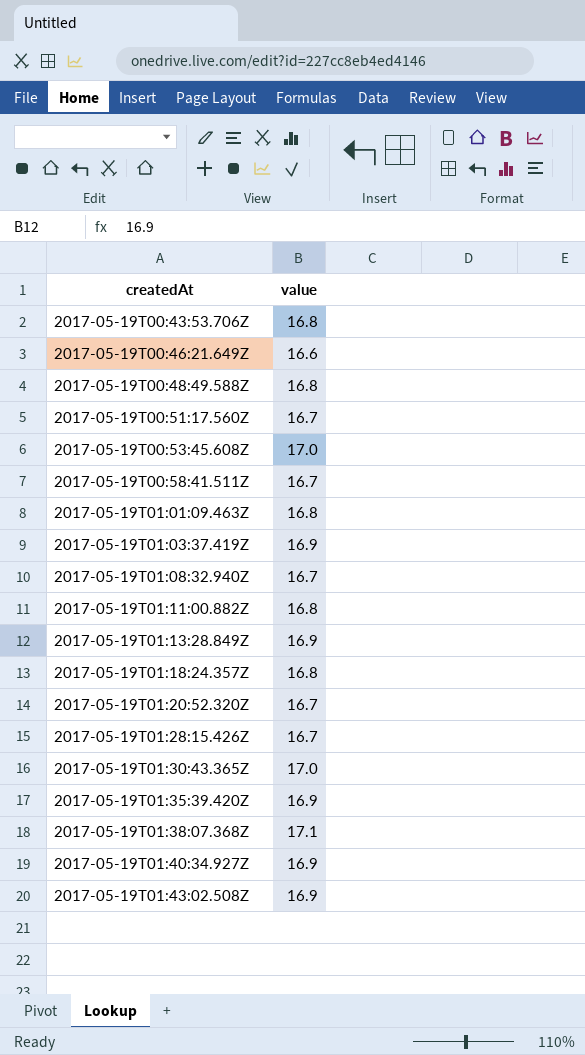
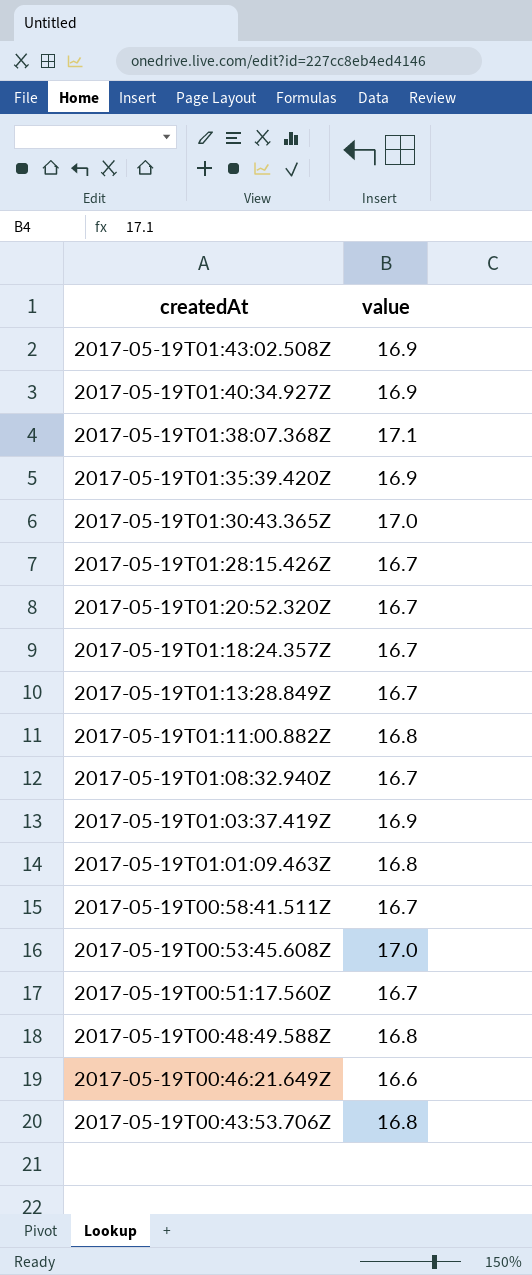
row order: createdAt ascending -> createdAt descending
2017-05-19T01:18:24.357Z | value: 16.8 -> 16.7
2017-05-19T01:13:28.849Z | value: 16.9 -> 16.7

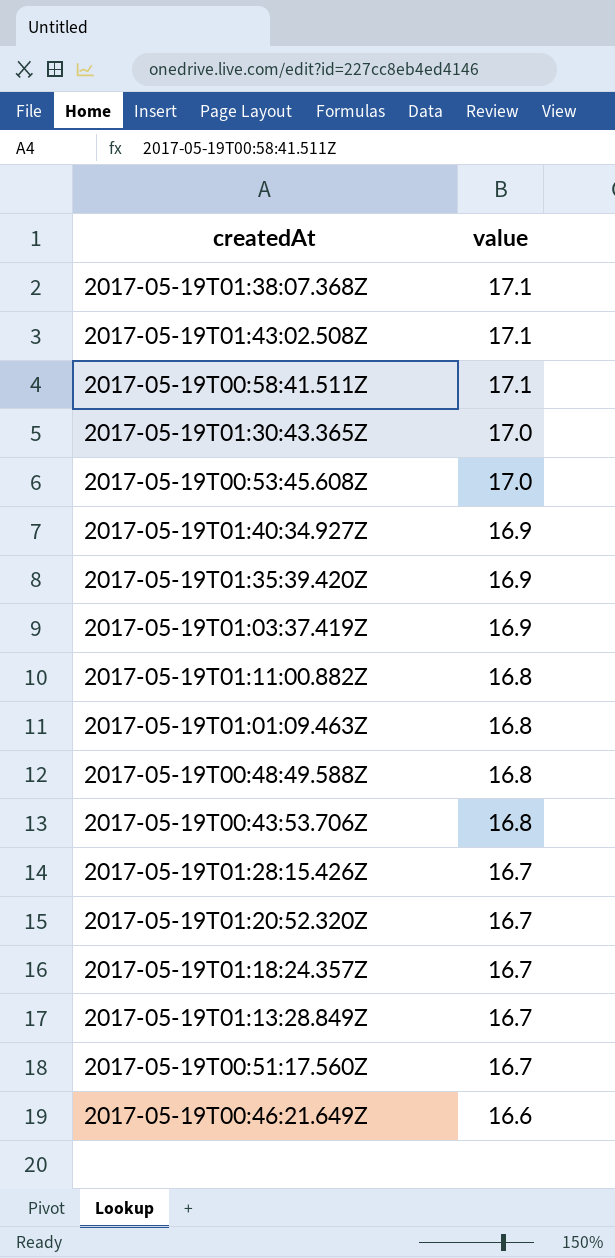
row order: createdAt descending -> value descending
row 2017-05-19T01:08:32.940Z: 16.7 -> none
2017-05-19T01:43:02.508Z | value: 16.9 -> 17.1
2017-05-19T00:58:41.511Z | value: 16.7 -> 17.1

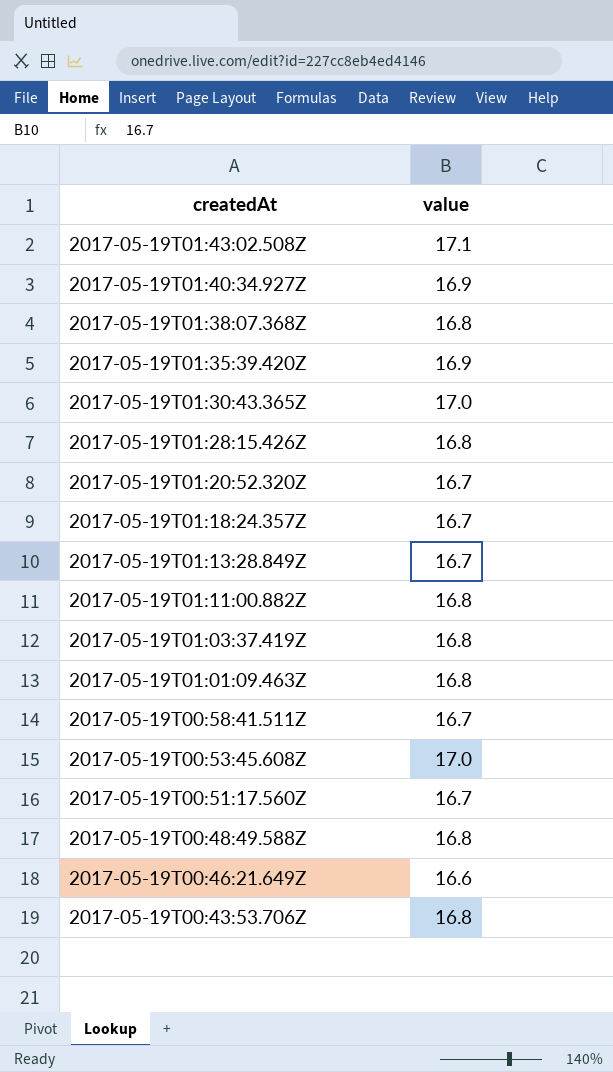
row order: value descending -> createdAt descending
2017-05-19T01:38:07.368Z | value: 17.1 -> 16.8
2017-05-19T01:28:15.426Z | value: 16.7 -> 16.8
2017-05-19T01:03:37.419Z | value: 16.9 -> 16.8
2017-05-19T00:58:41.511Z | value: 17.1 -> 16.7

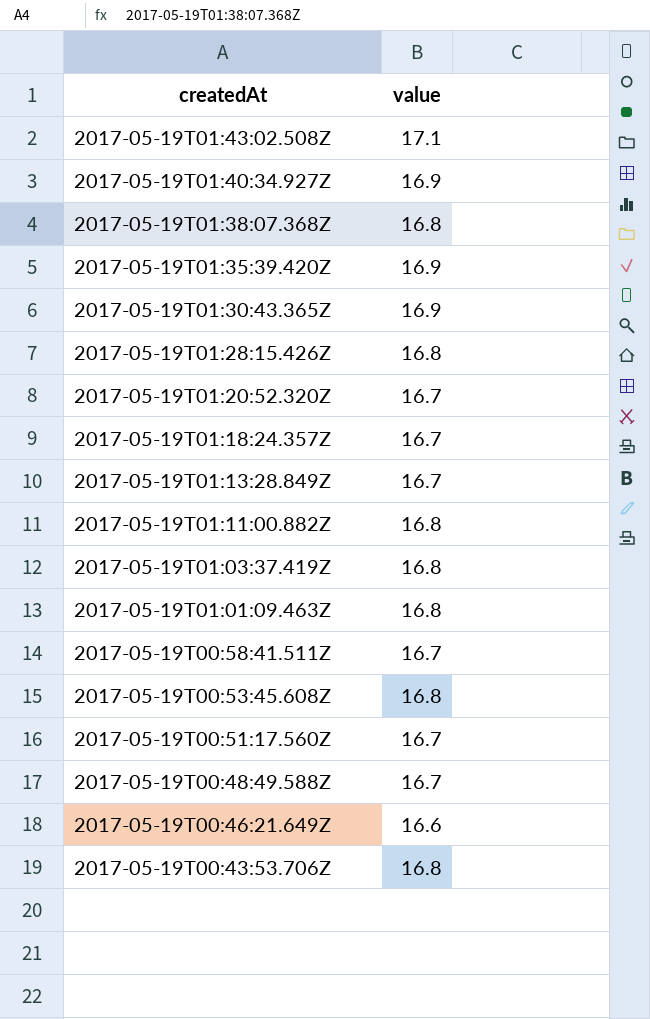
2017-05-19T01:30:43.365Z | value: 17.0 -> 16.9
2017-05-19T00:53:45.608Z | value: 17.0 -> 16.8
2017-05-19T00:48:49.588Z | value: 16.8 -> 16.7

